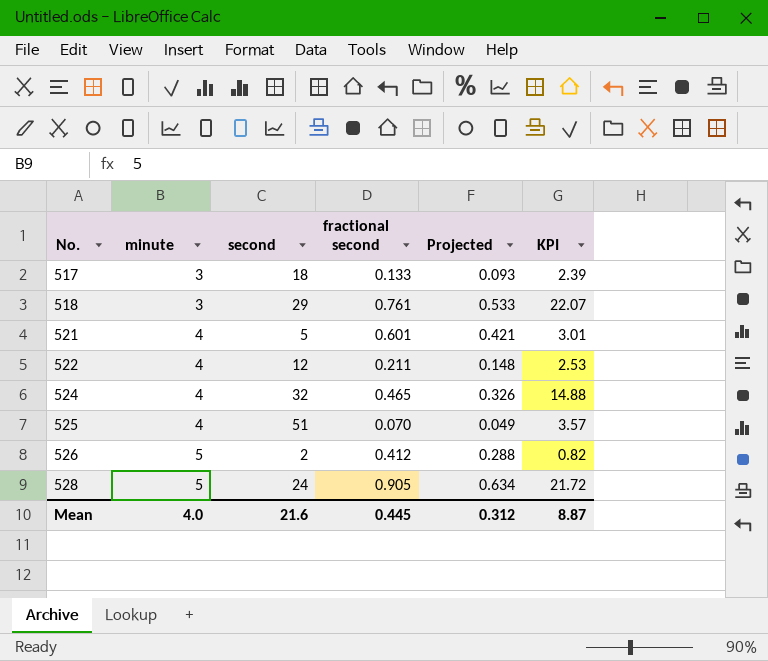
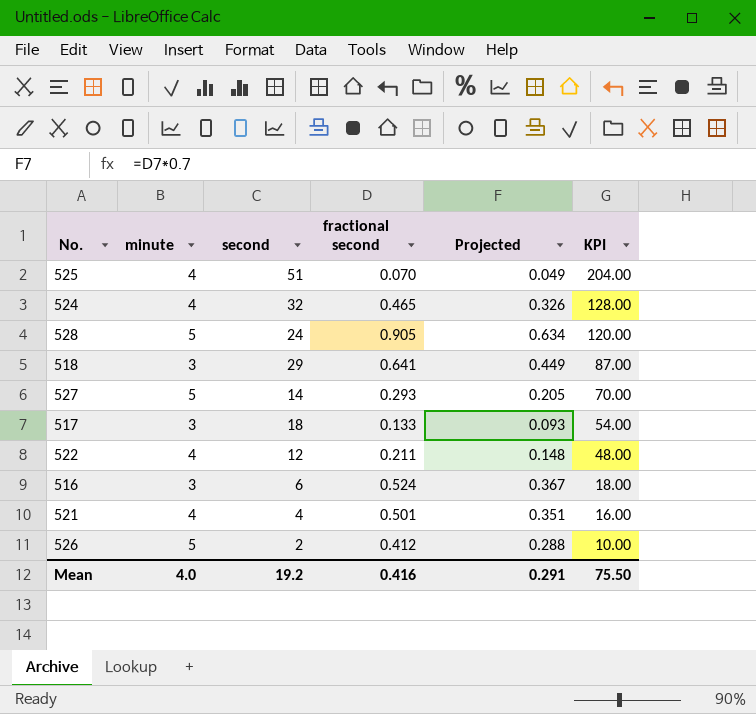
row order: No. ascending -> KPI descending
column KPI | formula: [second] * [fractional second] -> [minute] * [second]
518 | fractional second: 0.761 -> 0.641
518 | Projected: 0.533 -> 0.449
row 527: none -> 5 | 14 | 0.293 | 0.205 | 70.00
row 516: none -> 3 | 6 | 0.524 | 0.367 | 18.00
521 | second: 5 -> 4
521 | fractional second: 0.601 -> 0.501
521 | Projected: 0.421 -> 0.351
Mean | second: 21.6 -> 19.2
Mean | fractional second: 0.445 -> 0.416
Mean | Projected: 0.312 -> 0.291
Mean | KPI: 8.87 -> 75.50

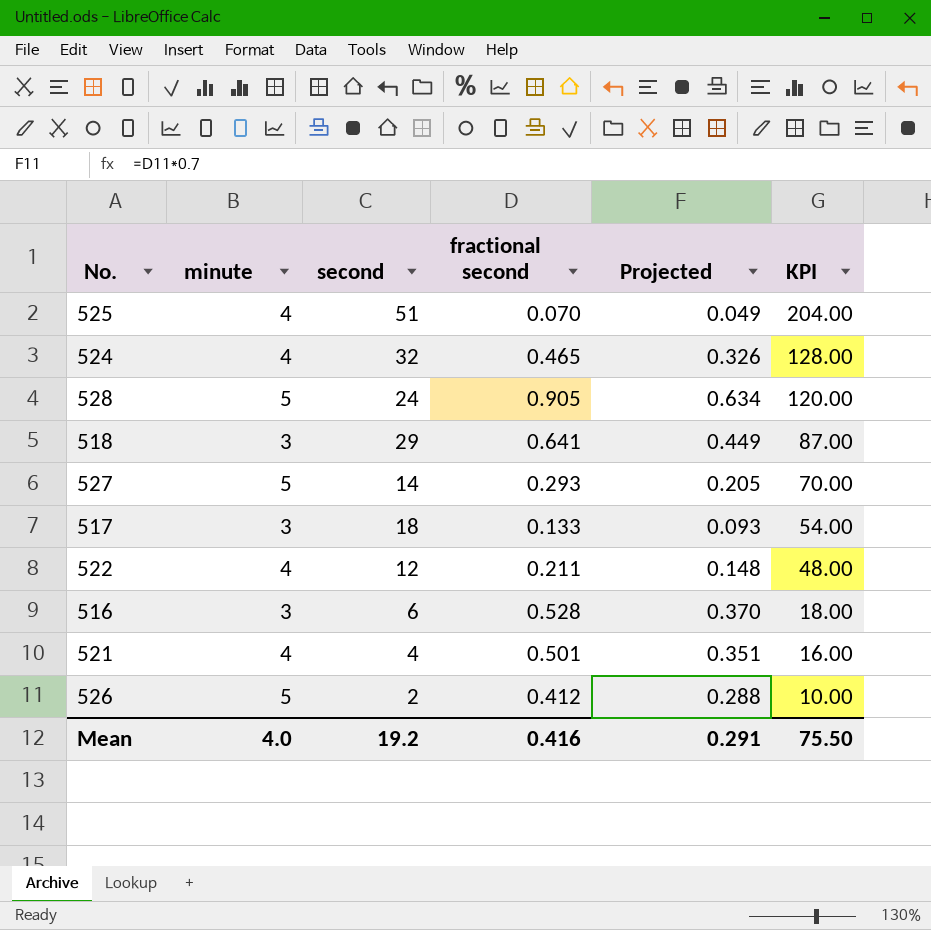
516 | fractional second: 0.524 -> 0.528
516 | Projected: 0.367 -> 0.370

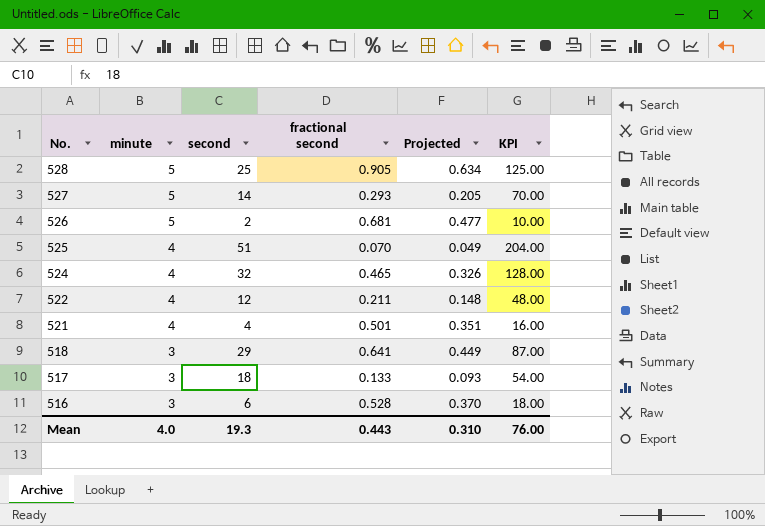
row order: KPI descending -> No. descending
528 | second: 24 -> 25
528 | KPI: 120.00 -> 125.00
526 | fractional second: 0.412 -> 0.681
526 | Projected: 0.288 -> 0.477
Mean | second: 19.2 -> 19.3
Mean | fractional second: 0.416 -> 0.443
Mean | Projected: 0.291 -> 0.310
Mean | KPI: 75.50 -> 76.00

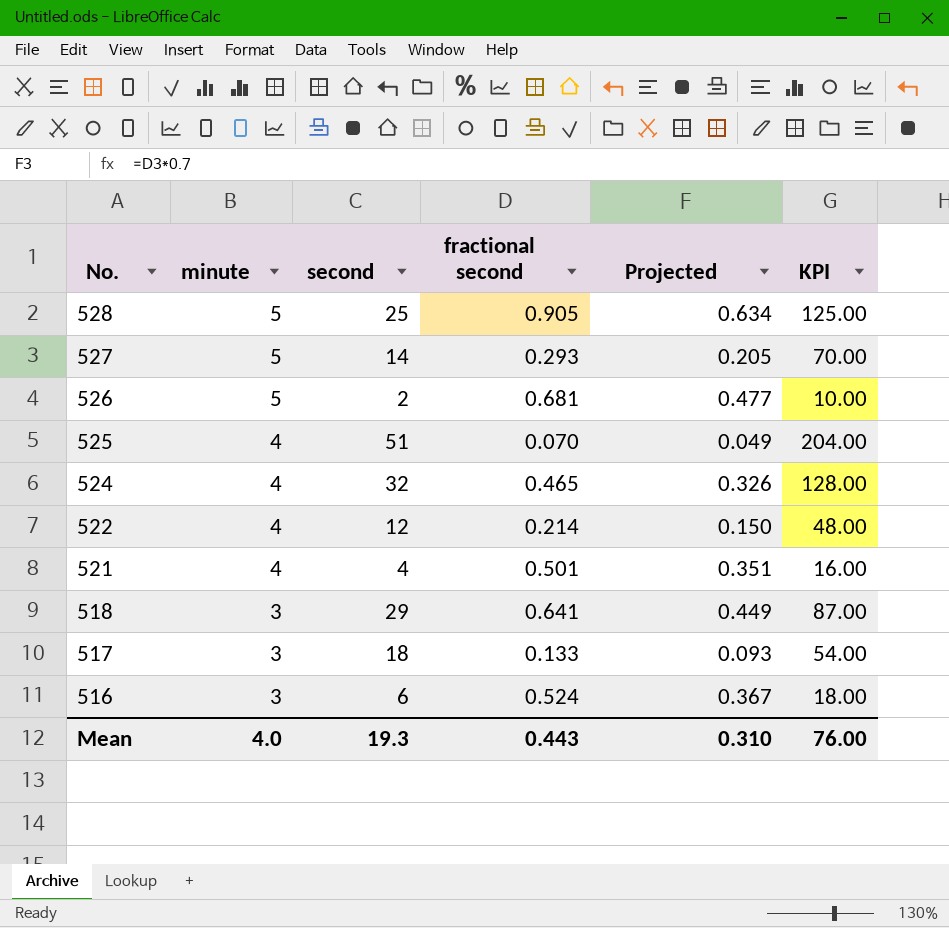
522 | fractional second: 0.211 -> 0.214
522 | Projected: 0.148 -> 0.150
516 | fractional second: 0.528 -> 0.524
516 | Projected: 0.370 -> 0.367

